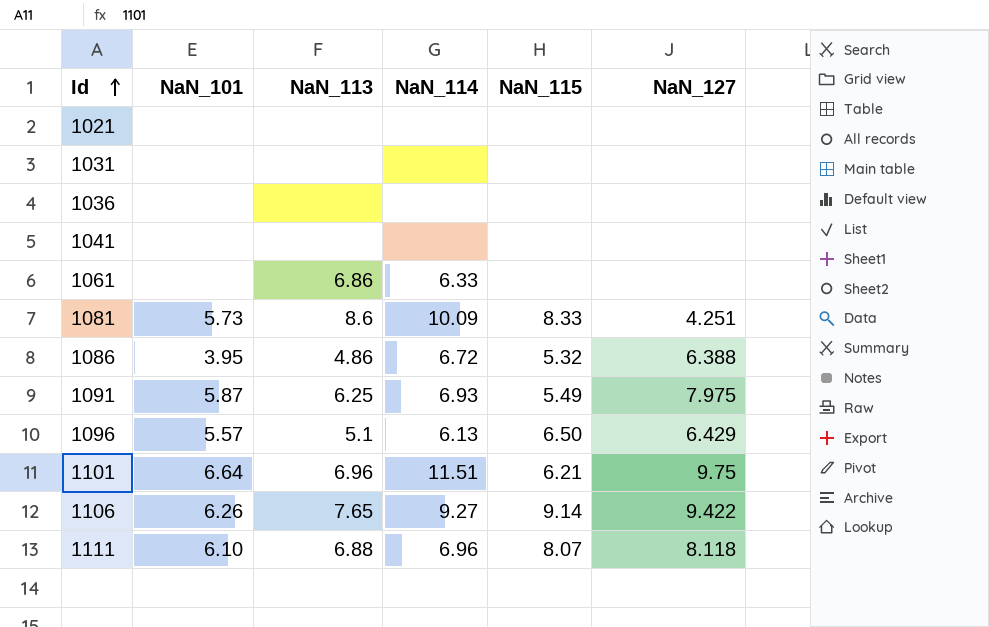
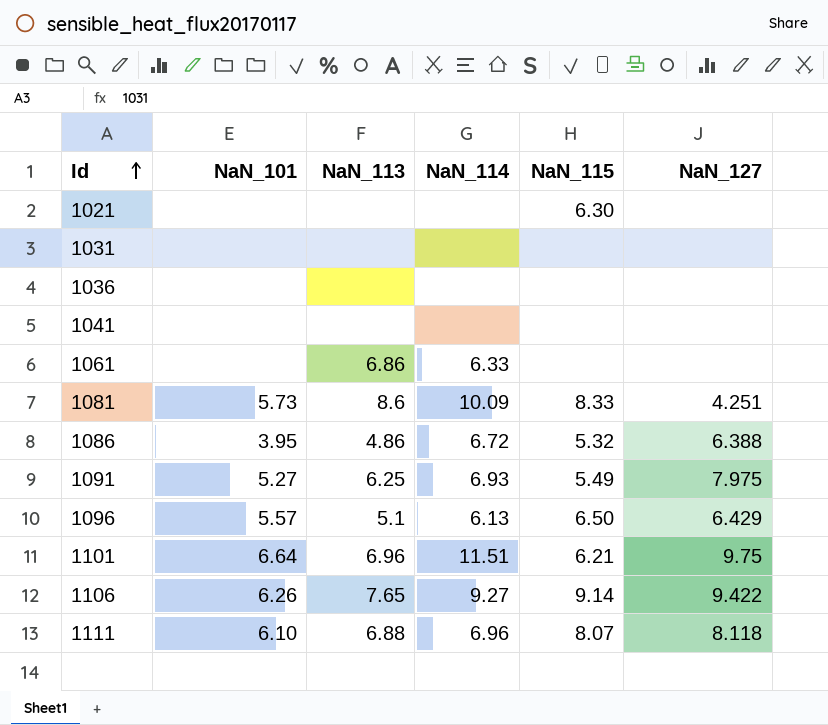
1021 | NaN_115: none -> 6.30
1091 | NaN_101: 5.87 -> 5.27

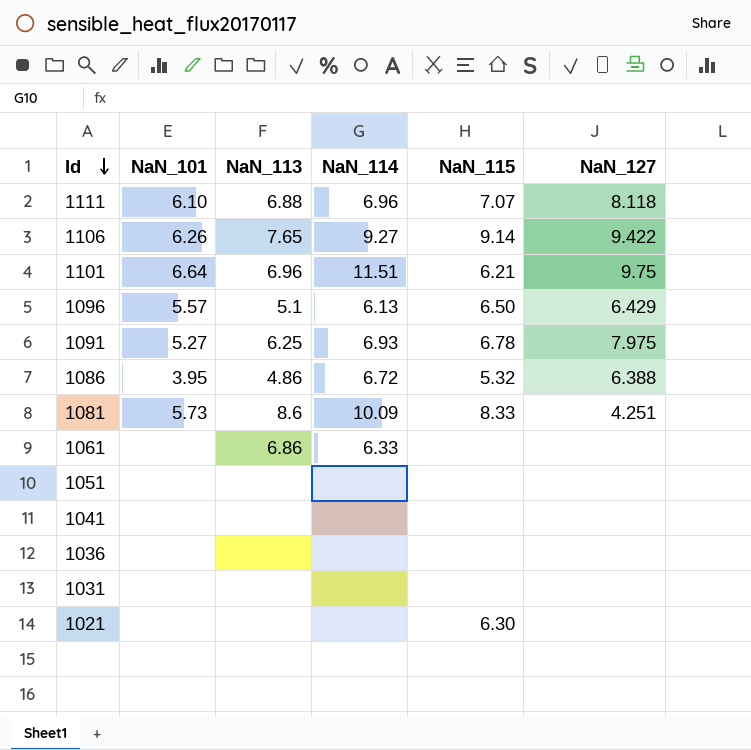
row order: Id ascending -> Id descending
1111 | NaN_115: 8.07 -> 7.07
1091 | NaN_115: 5.49 -> 6.78
row 1051: none -> none | none | none | none | none

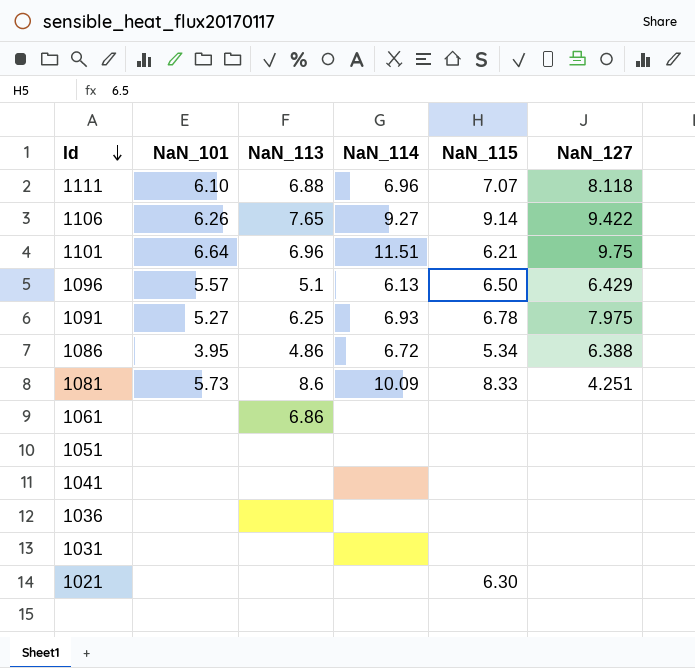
1086 | NaN_115: 5.32 -> 5.34
1061 | NaN_114: 6.33 -> none

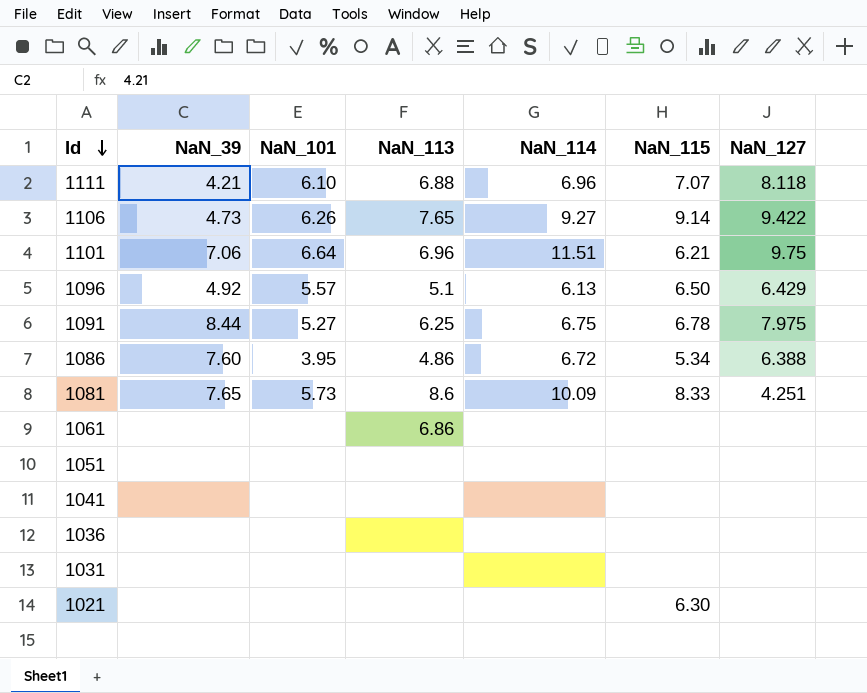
column NaN_39 | position: none -> 2
1091 | NaN_114: 6.93 -> 6.75

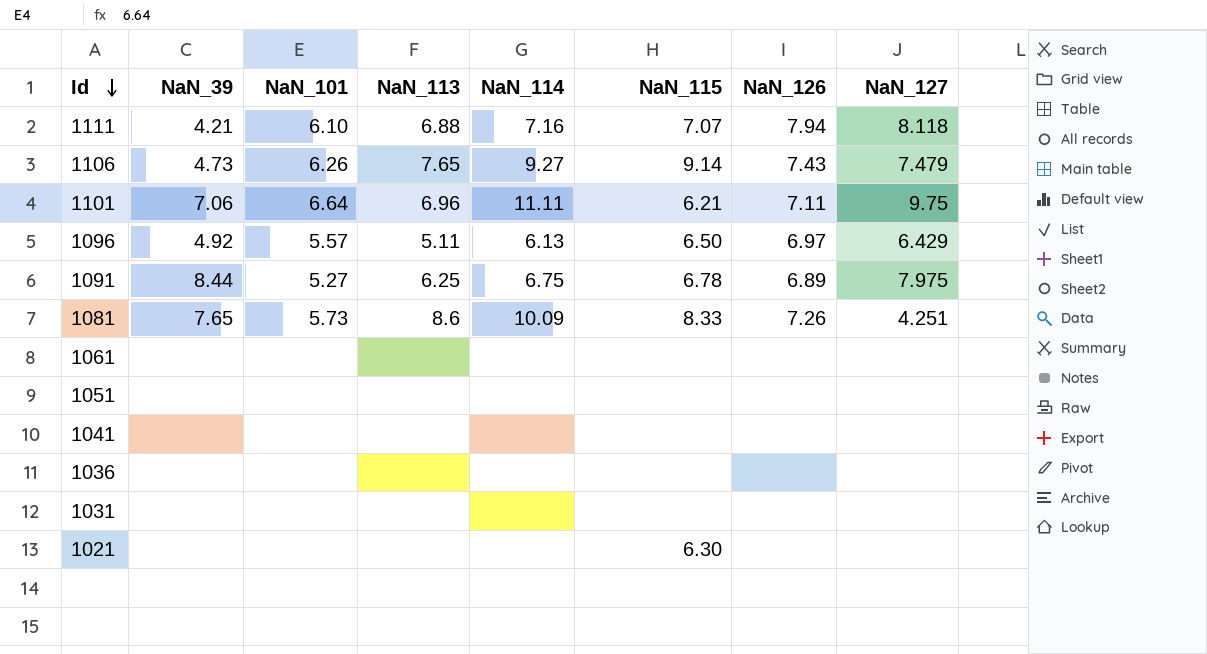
column NaN_126 | position: none -> 7
row 1086: 7.60 | 3.95 | 4.86 | 6.72 | 5.34 | 6.388 -> none
1111 | NaN_114: 6.96 -> 7.16
1106 | NaN_127: 9.422 -> 7.479
1101 | NaN_114: 11.51 -> 11.11
1096 | NaN_113: 5.1 -> 5.11
1061 | NaN_113: 6.86 -> none

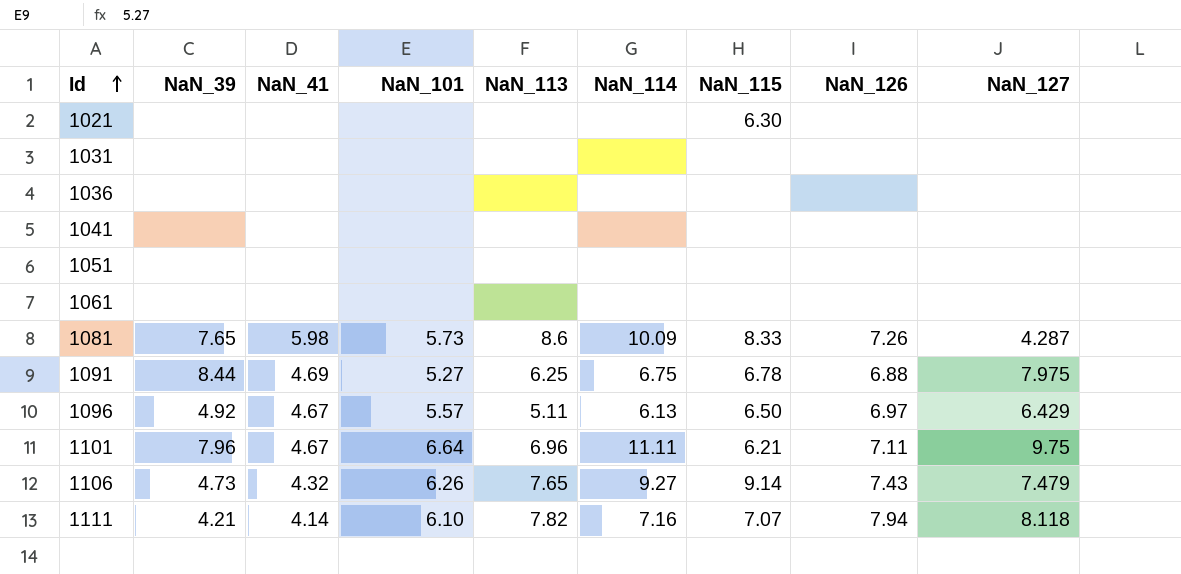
row order: Id descending -> Id ascending
column NaN_41 | position: none -> 3
1081 | NaN_127: 4.251 -> 4.287
1091 | NaN_126: 6.89 -> 6.88
1101 | NaN_39: 7.06 -> 7.96
1111 | NaN_113: 6.88 -> 7.82

